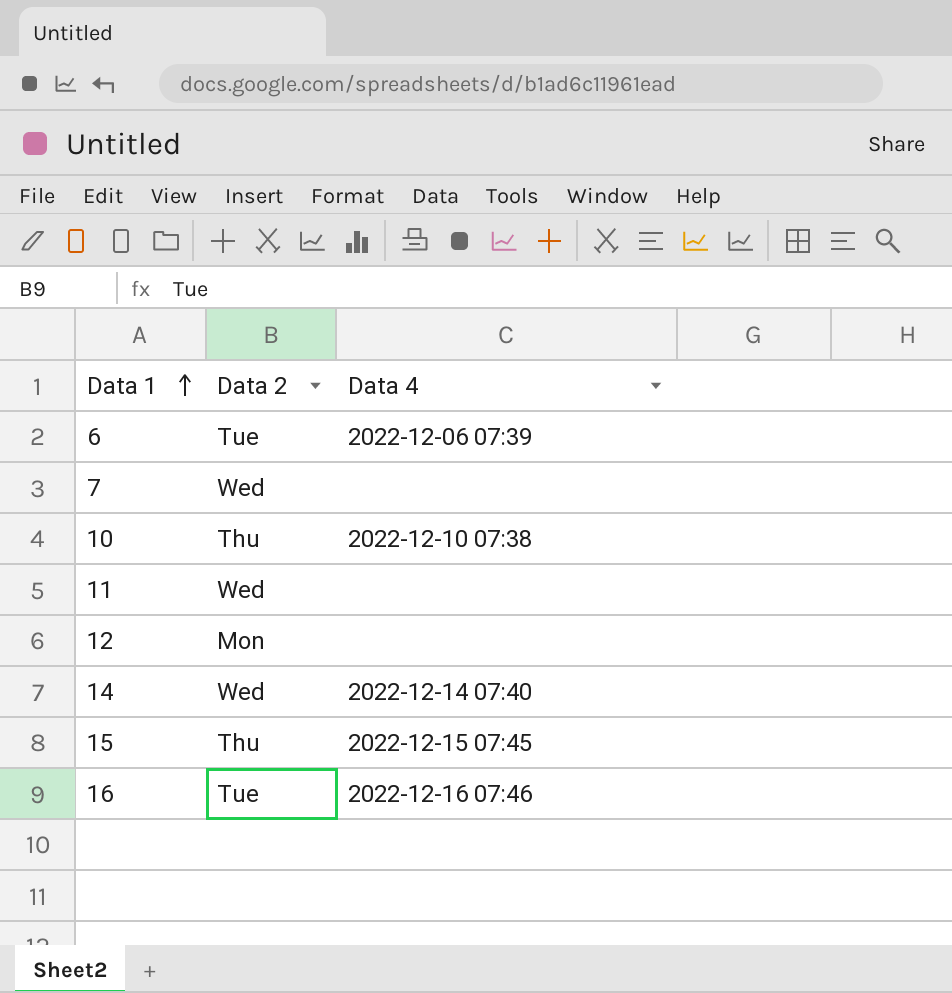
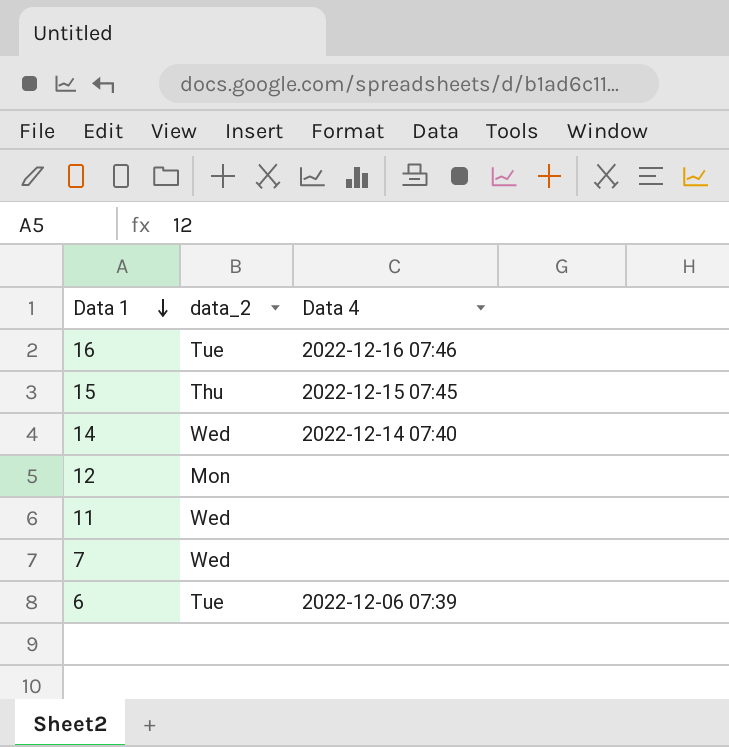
row order: Data 1 ascending -> Data 1 descending
column name: Data 2 -> data_2
row 10: Thu | 2022-12-10 07:38 -> none

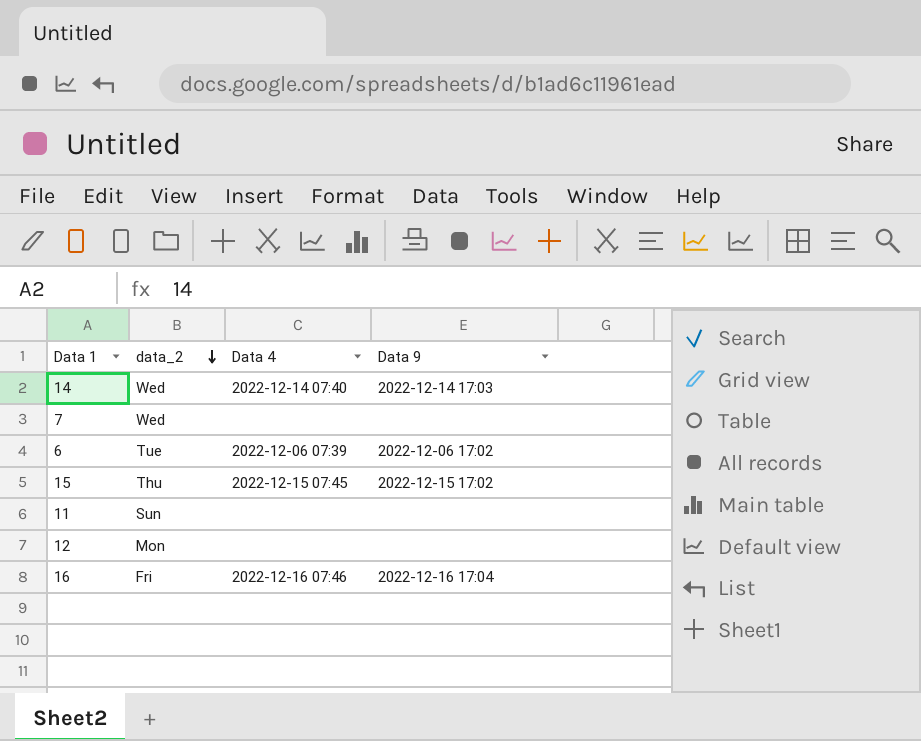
row order: Data 1 descending -> data_2 descending
column Data 9 | position: none -> 4
11 | data_2: Wed -> Sun
16 | data_2: Tue -> Fri

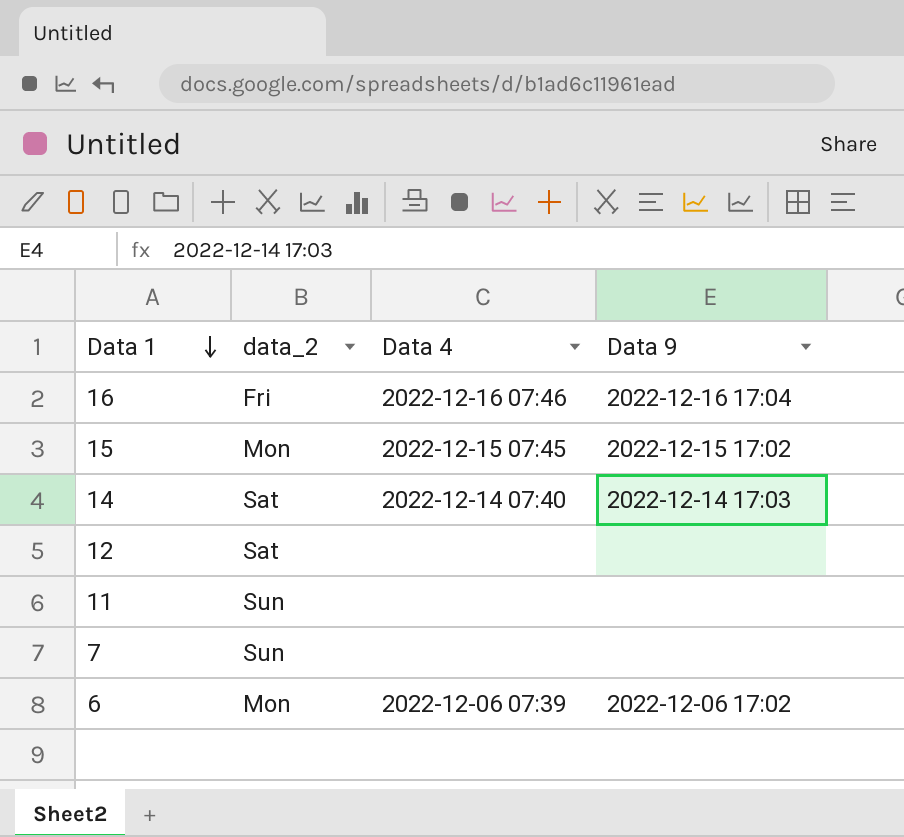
row order: data_2 descending -> Data 1 descending
15 | data_2: Thu -> Mon
14 | data_2: Wed -> Sat
12 | data_2: Mon -> Sat
7 | data_2: Wed -> Sun
6 | data_2: Tue -> Mon

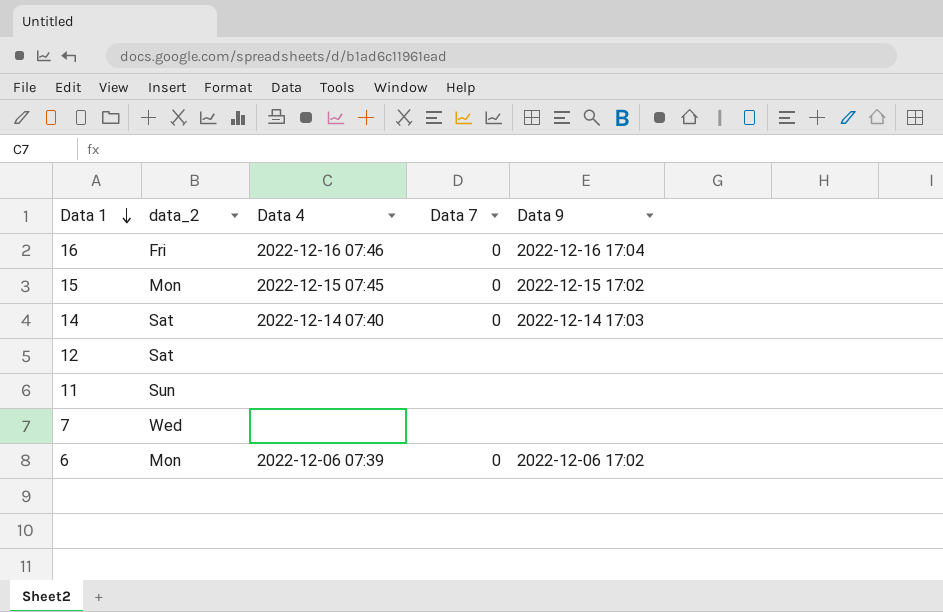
column Data 7 | position: none -> 4
7 | data_2: Sun -> Wed

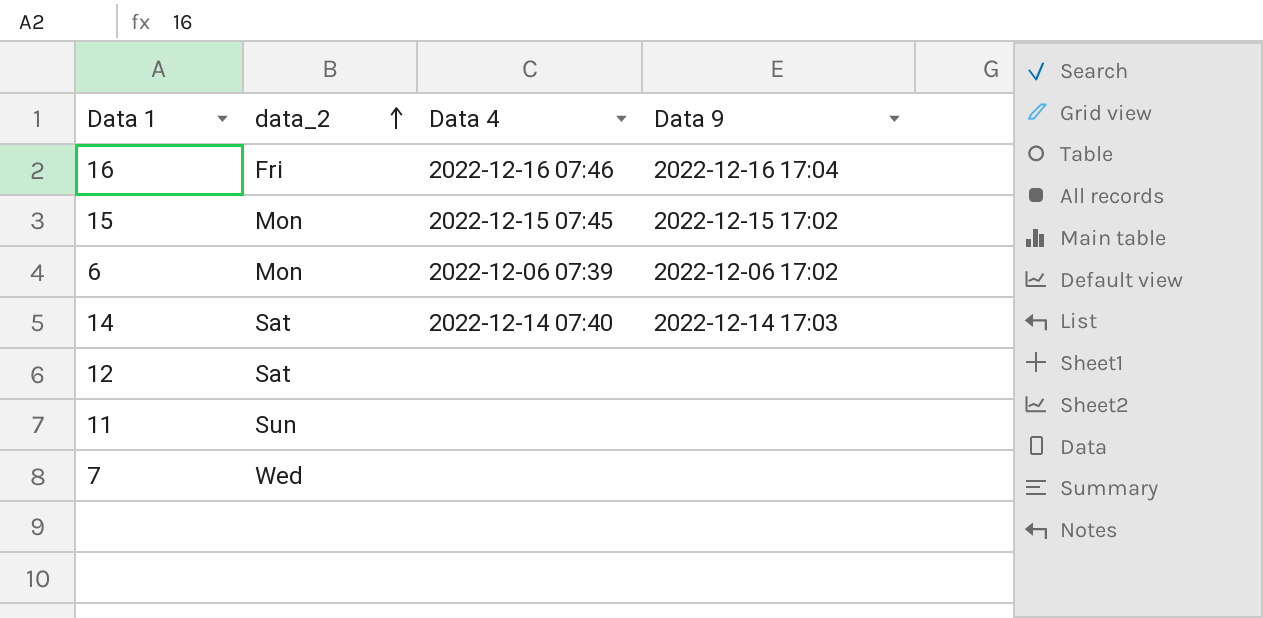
row order: Data 1 descending -> data_2 ascending
column Data 7 | position: 4 -> none

